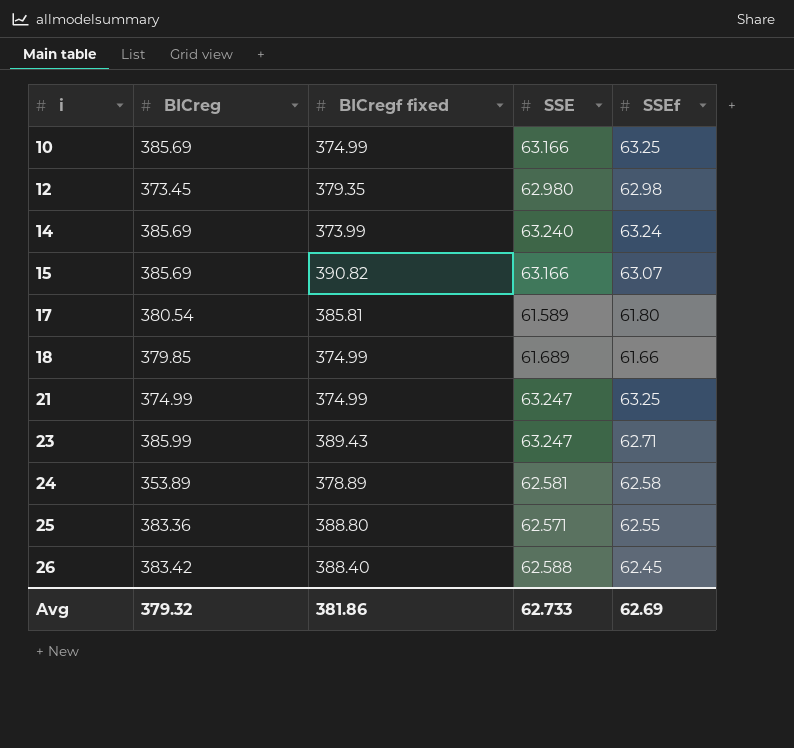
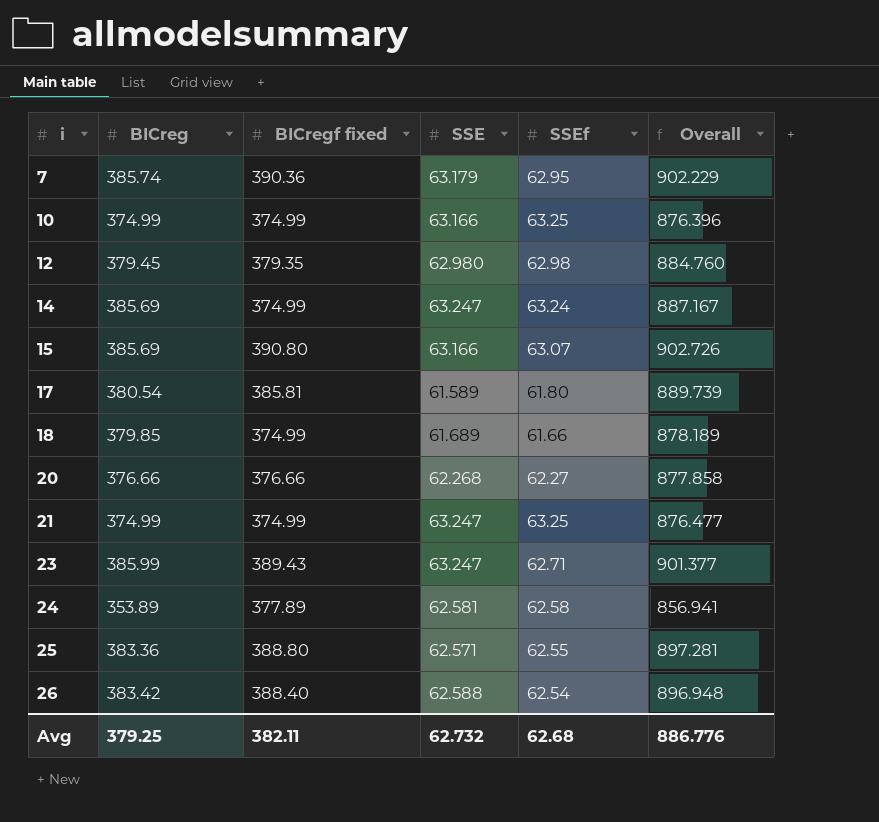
column Overall | formula: none -> [BICreg] + [BICregf fixed] + [SSE] + [SSEf]
row 7: none -> 385.74 | 390.36 | 63.179 | 62.95 | 902.229
10 | BICreg: 385.69 -> 374.99
12 | BICreg: 373.45 -> 379.45
14 | BICregf fixed: 373.99 -> 374.99
14 | SSE: 63.240 -> 63.247
15 | BICregf fixed: 390.82 -> 390.80
row 20: none -> 376.66 | 376.66 | 62.268 | 62.27 | 877.858
24 | BICregf fixed: 378.89 -> 377.89
26 | SSEf: 62.45 -> 62.54
Avg | BICreg: 379.32 -> 379.25
Avg | BICregf fixed: 381.86 -> 382.11
Avg | SSE: 62.733 -> 62.732
Avg | SSEf: 62.69 -> 62.68

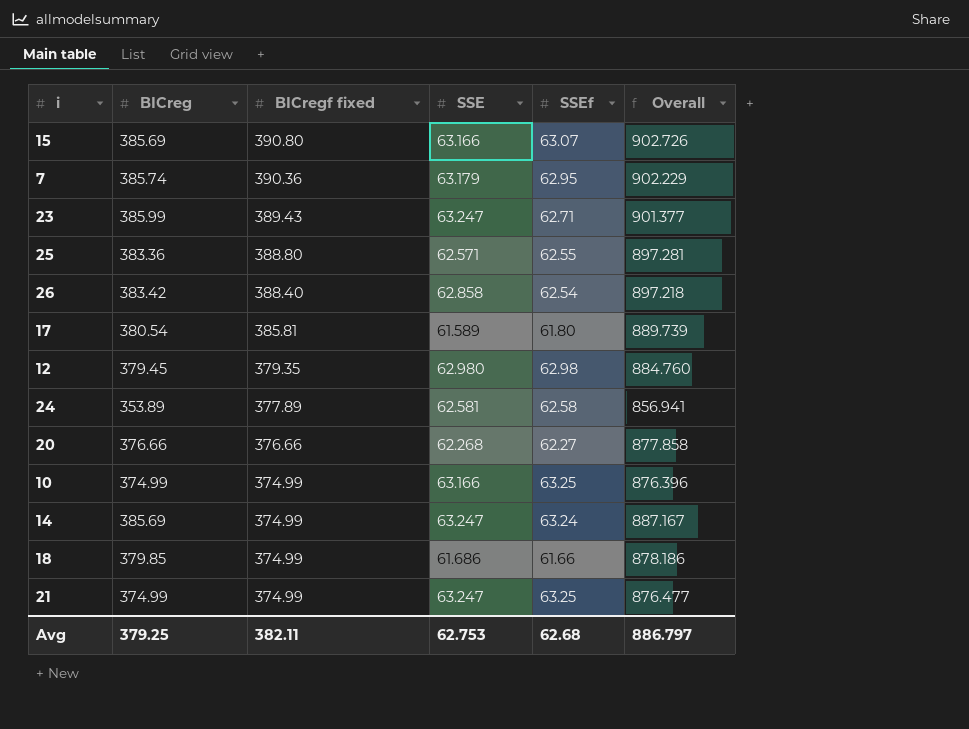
row order: i ascending -> BICregf fixed descending
26 | SSE: 62.588 -> 62.858
26 | Overall: 896.948 -> 897.218
18 | SSE: 61.689 -> 61.686
18 | Overall: 878.189 -> 878.186
Avg | SSE: 62.732 -> 62.753
Avg | Overall: 886.776 -> 886.797

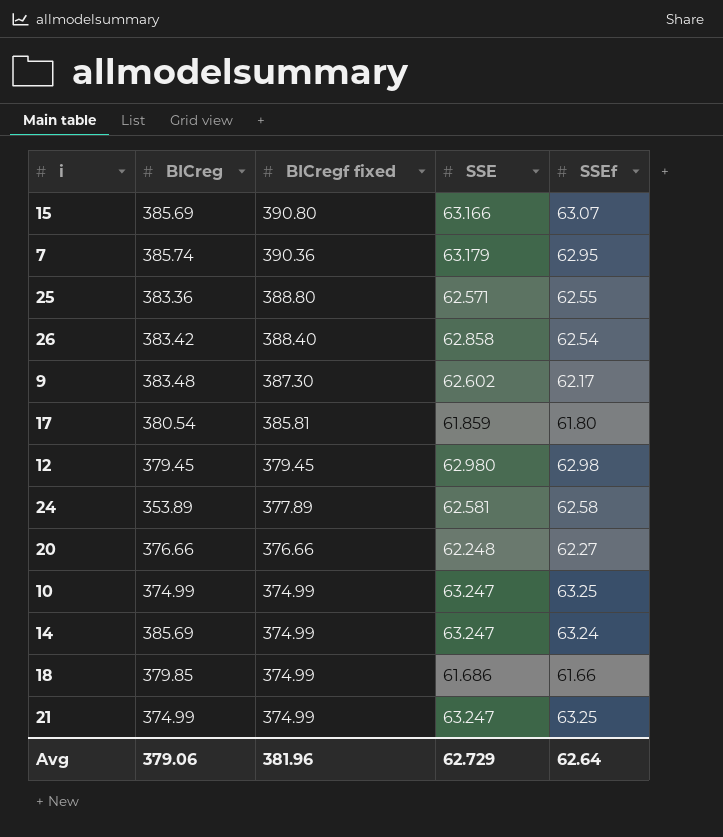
column Overall | formula: [BICreg] + [BICregf fixed] + [SSE] + [SSEf] -> none
row 23: 385.99 | 389.43 | 63.247 | 62.71 | 901.377 -> none
row 9: none -> 383.48 | 387.30 | 62.602 | 62.17
17 | SSE: 61.589 -> 61.859
12 | BICregf fixed: 379.35 -> 379.45
20 | SSE: 62.268 -> 62.248
10 | SSE: 63.166 -> 63.247
Avg | BICreg: 379.25 -> 379.06
Avg | BICregf fixed: 382.11 -> 381.96
Avg | SSE: 62.753 -> 62.729
Avg | SSEf: 62.68 -> 62.64

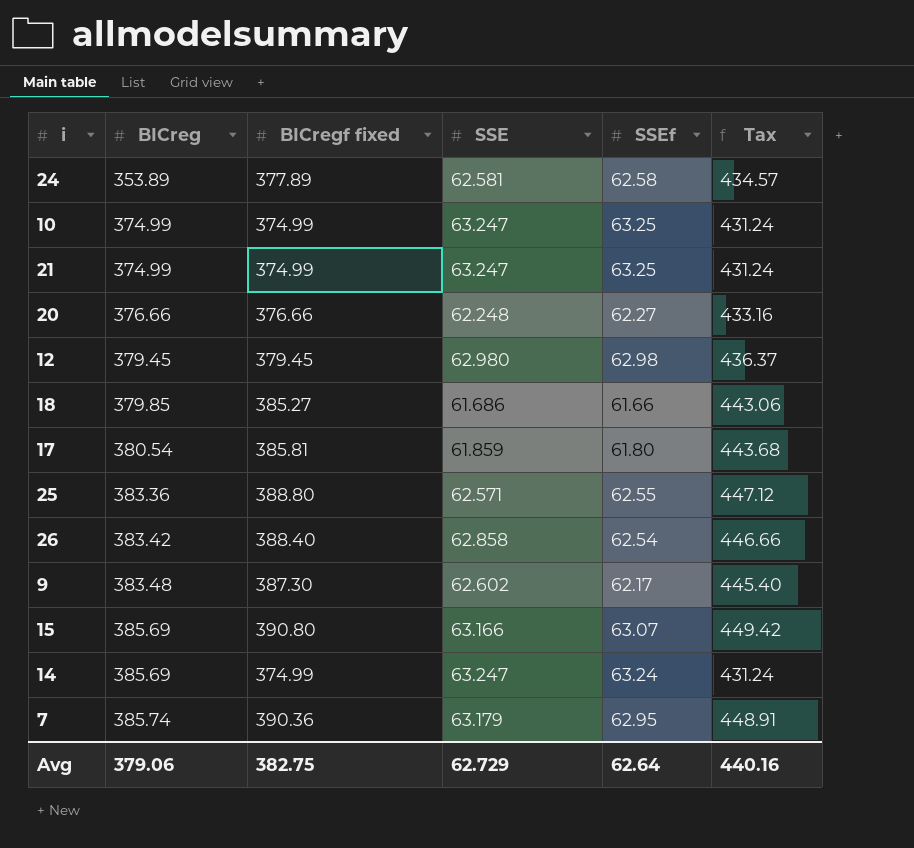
row order: BICregf fixed descending -> BICreg ascending
column Tax | formula: none -> [BICregf fixed] * 1.15
18 | BICregf fixed: 374.99 -> 385.27
Avg | BICregf fixed: 381.96 -> 382.75

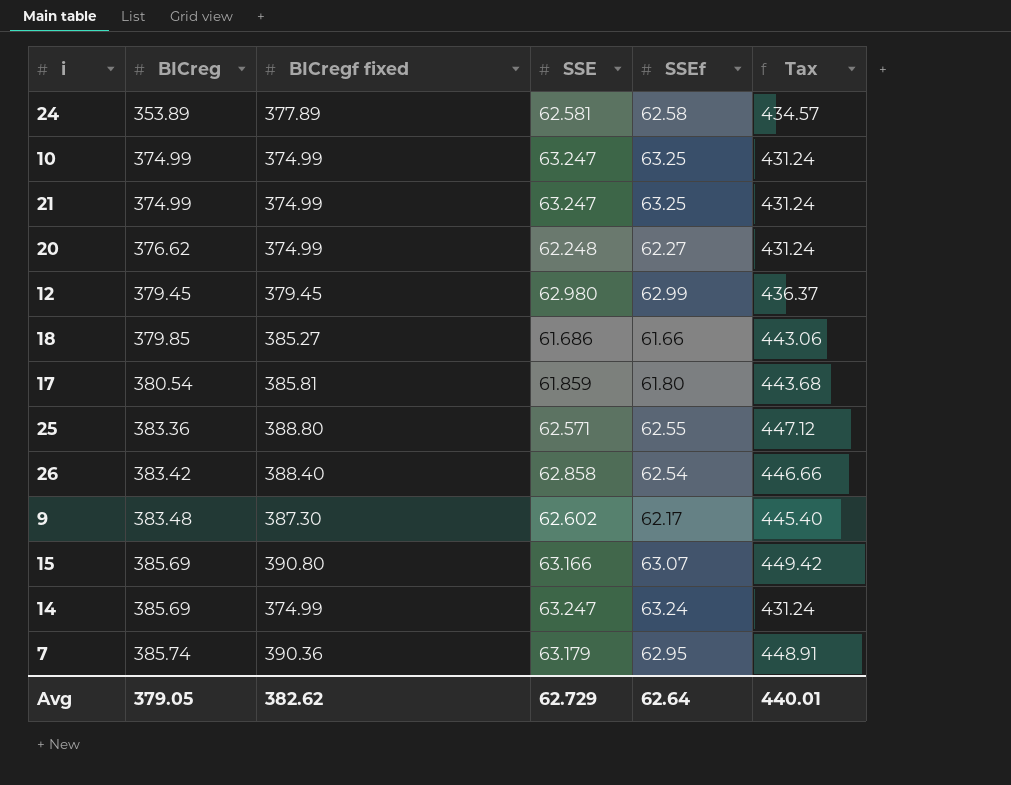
20 | BICreg: 376.66 -> 376.62
20 | BICregf fixed: 376.66 -> 374.99
20 | Tax: 433.16 -> 431.24
12 | SSEf: 62.98 -> 62.99
Avg | BICreg: 379.06 -> 379.05
Avg | BICregf fixed: 382.75 -> 382.62
Avg | Tax: 440.16 -> 440.01

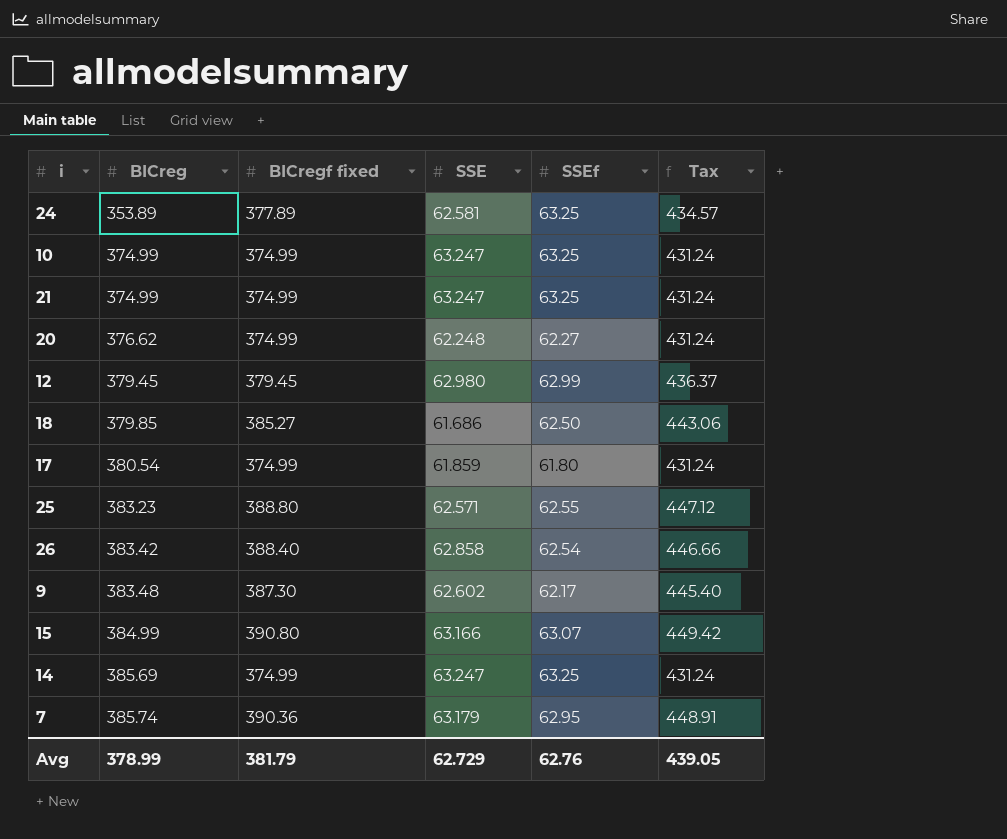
24 | SSEf: 62.58 -> 63.25
18 | SSEf: 61.66 -> 62.50
17 | BICregf fixed: 385.81 -> 374.99
17 | Tax: 443.68 -> 431.24
25 | BICreg: 383.36 -> 383.23
15 | BICreg: 385.69 -> 384.99
14 | SSEf: 63.24 -> 63.25
Avg | BICreg: 379.05 -> 378.99
Avg | BICregf fixed: 382.62 -> 381.79
Avg | SSEf: 62.64 -> 62.76
Avg | Tax: 440.01 -> 439.05

